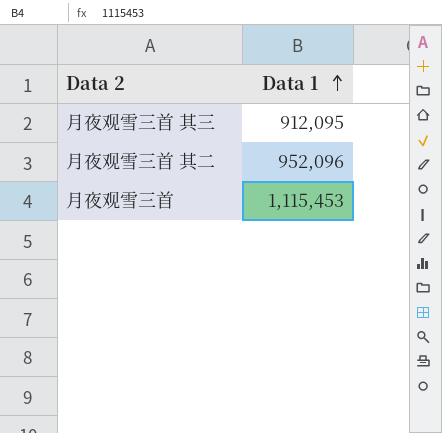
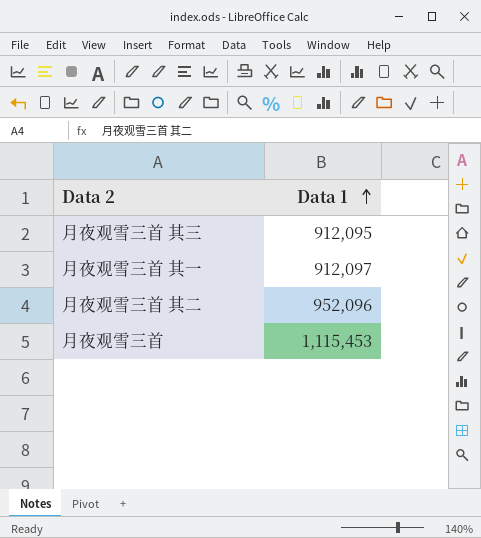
row 月夜观雪三首 其一: none -> 912,097

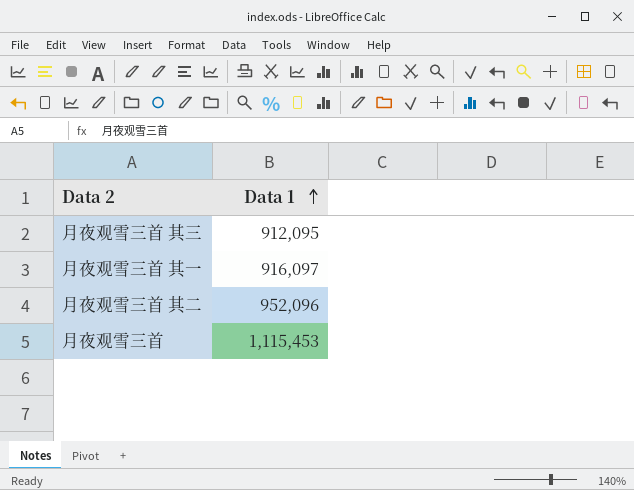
月夜观雪三首 其一 | Data 1: 912,097 -> 916,097

